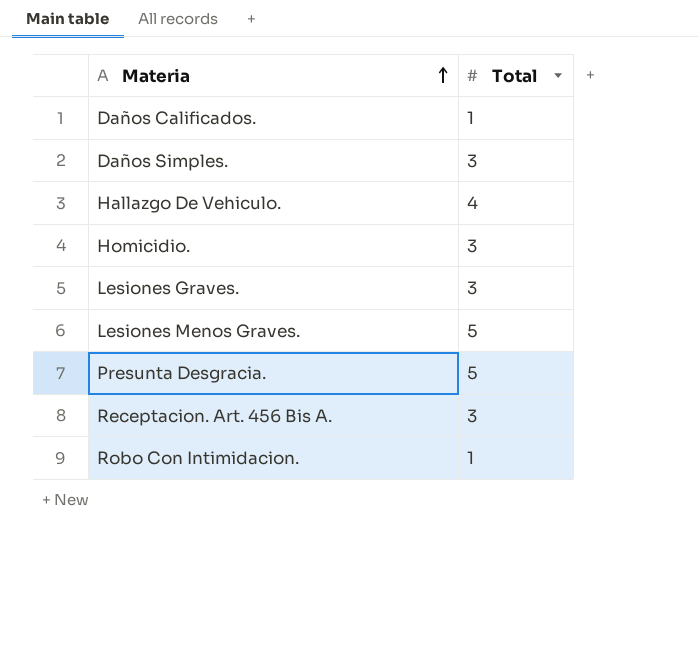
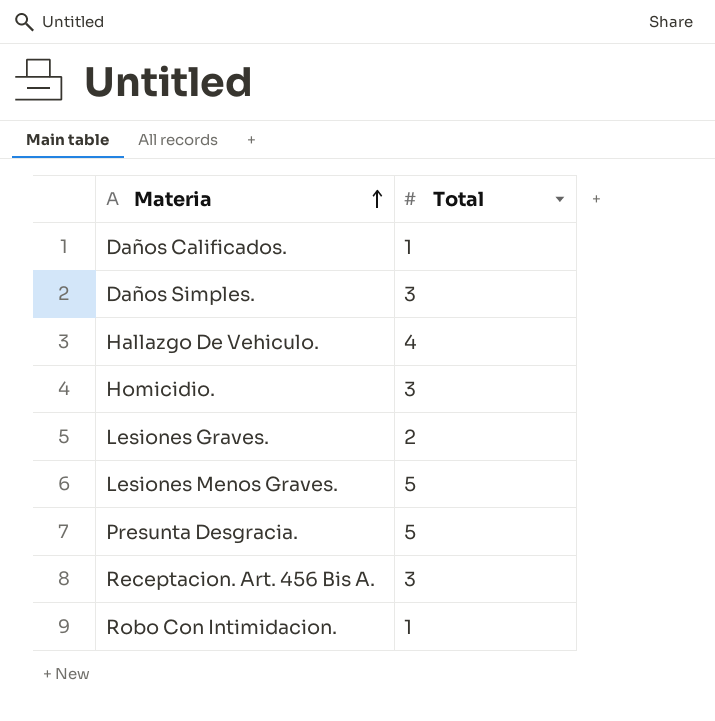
Lesiones Graves. | Total: 3 -> 2

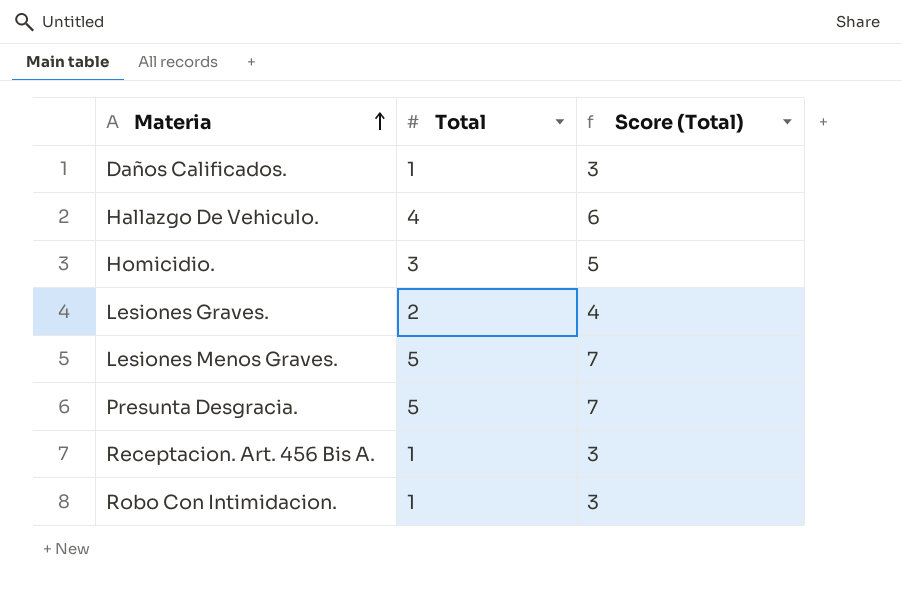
column Score (Total) | formula: none -> [Total] + 2
row Daños Simples.: 3 -> none
Receptacion. Art. 456 Bis A. | Total: 3 -> 1

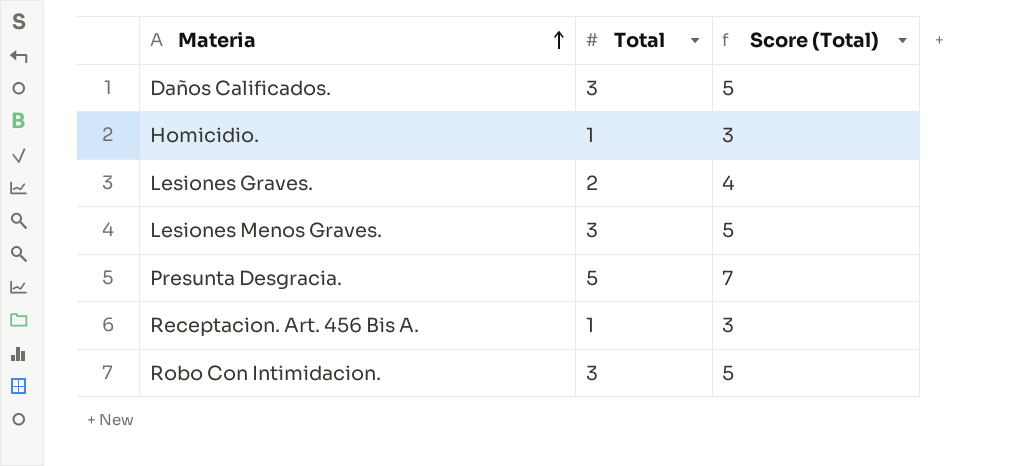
row Hallazgo De Vehiculo.: 4 | 6 -> none
Daños Calificados. | Total: 1 -> 3
Daños Calificados. | Score (Total): 3 -> 5
Homicidio. | Total: 3 -> 1
Homicidio. | Score (Total): 5 -> 3
Lesiones Menos Graves. | Total: 5 -> 3
Lesiones Menos Graves. | Score (Total): 7 -> 5
Robo Con Intimidacion. | Total: 1 -> 3
Robo Con Intimidacion. | Score (Total): 3 -> 5

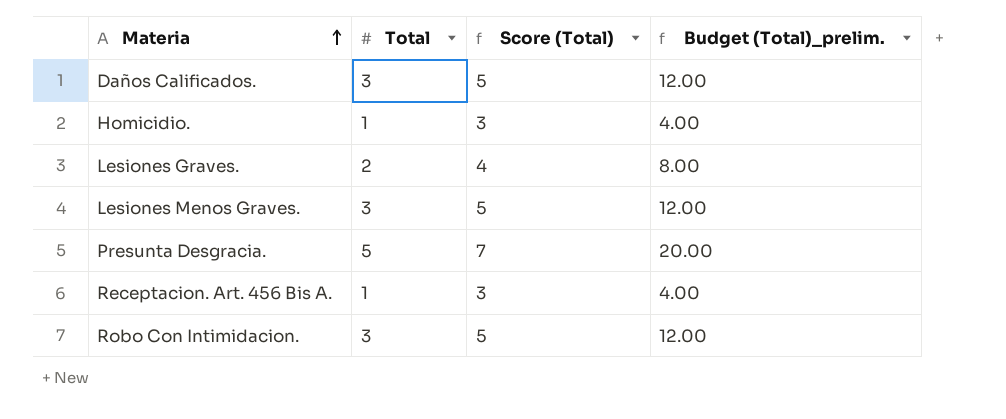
column Budget (Total)_prelim. | formula: none -> [Total] * 4

